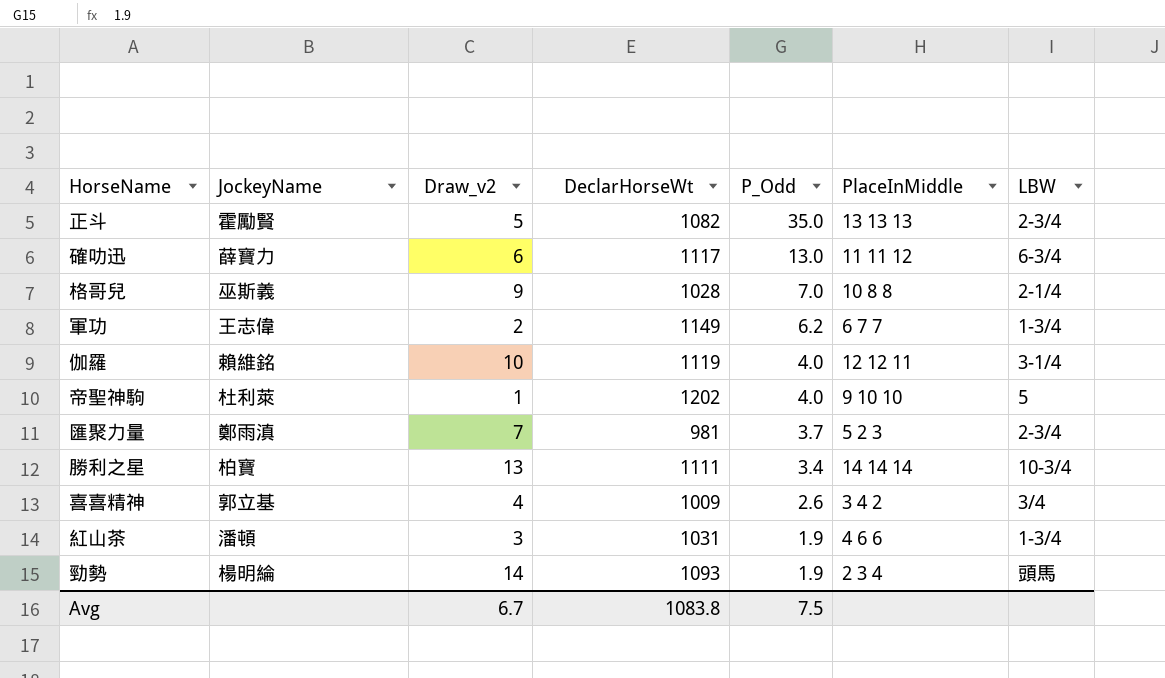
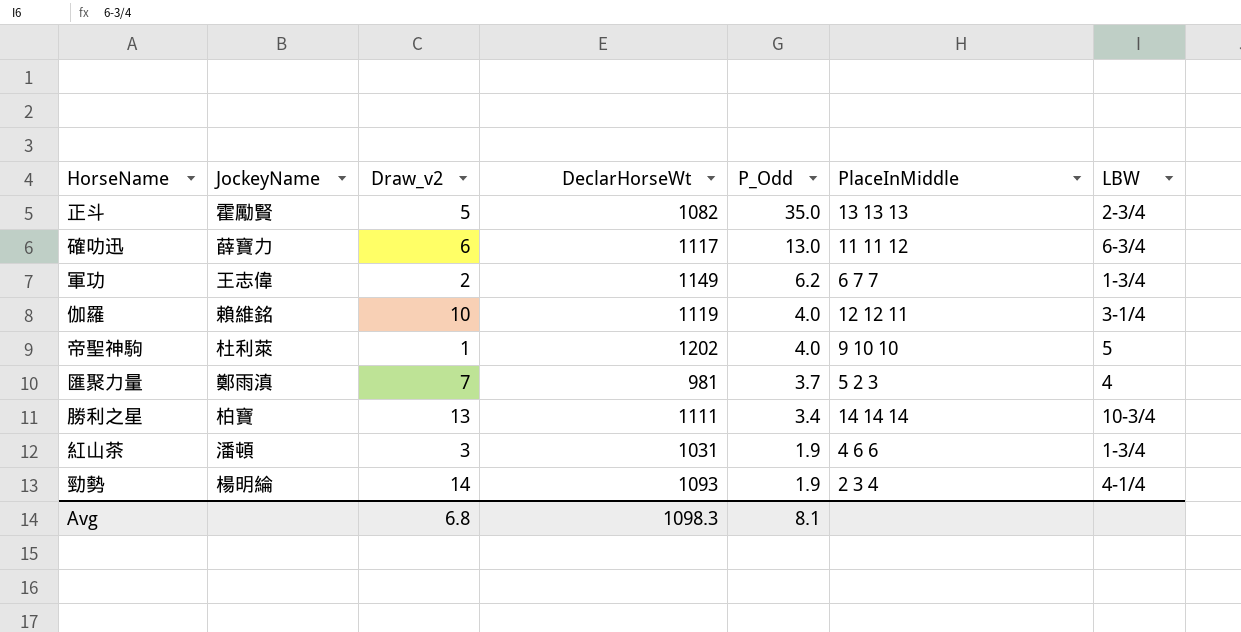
row 格哥兒: 巫斯義 | 9 | 1028 | 7.0 | 10 8 8 | 2-1/4 -> none
row 喜喜精神: 郭立基 | 4 | 1009 | 2.6 | 3 4 2 | 3/4 -> none
匯聚力量 | LBW: 2-3/4 -> 4
勁勢 | LBW: 頭馬 -> 4-1/4
Avg | Draw_v2: 6.7 -> 6.8
Avg | DeclarHorseWt: 1083.8 -> 1098.3
Avg | P_Odd: 7.5 -> 8.1

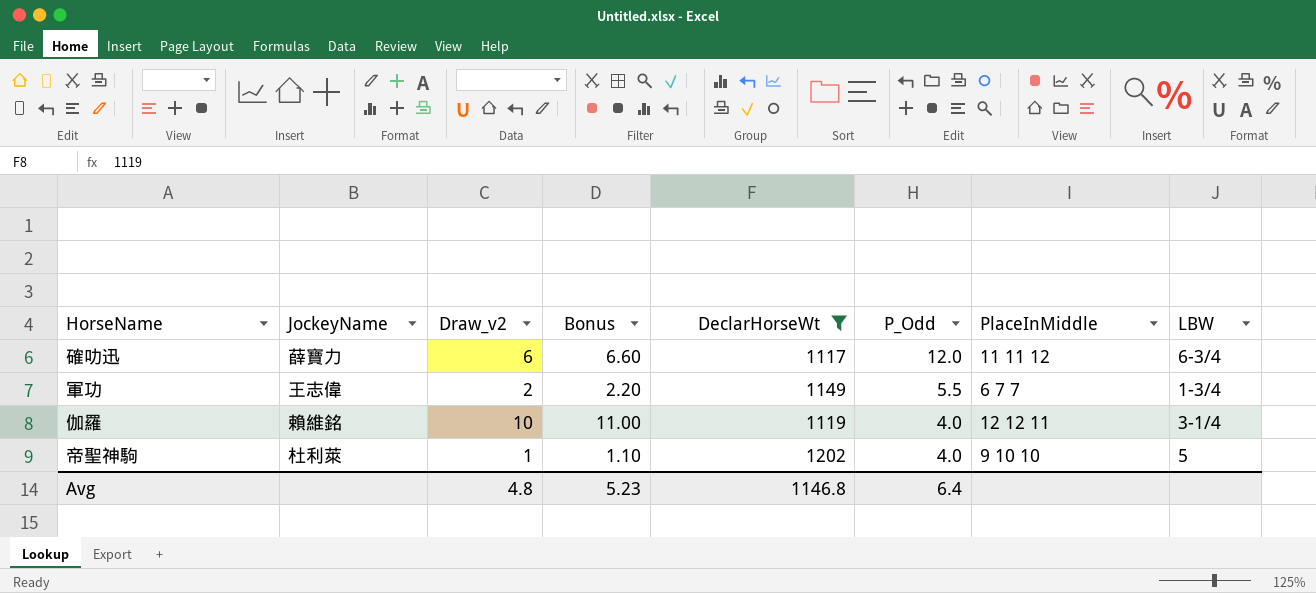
filter: none -> DeclarHorseWt >= 1117
column Bonus | formula: none -> [Draw_v2] * 1.1
確叻迅 | P_Odd: 13.0 -> 12.0
軍功 | P_Odd: 6.2 -> 5.5
Avg | Draw_v2: 6.8 -> 4.8
Avg | DeclarHorseWt: 1098.3 -> 1146.8
Avg | P_Odd: 8.1 -> 6.4

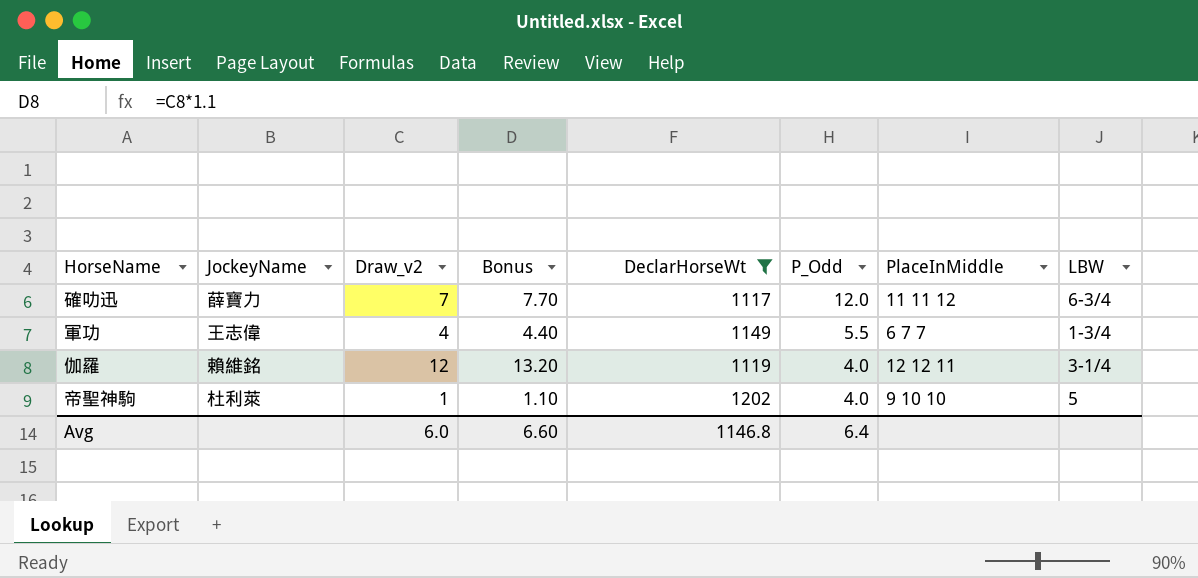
確叻迅 | Draw_v2: 6 -> 7
確叻迅 | Bonus: 6.60 -> 7.70
軍功 | Draw_v2: 2 -> 4
軍功 | Bonus: 2.20 -> 4.40
伽羅 | Draw_v2: 10 -> 12
伽羅 | Bonus: 11.00 -> 13.20
Avg | Draw_v2: 4.8 -> 6.0
Avg | Bonus: 5.23 -> 6.60

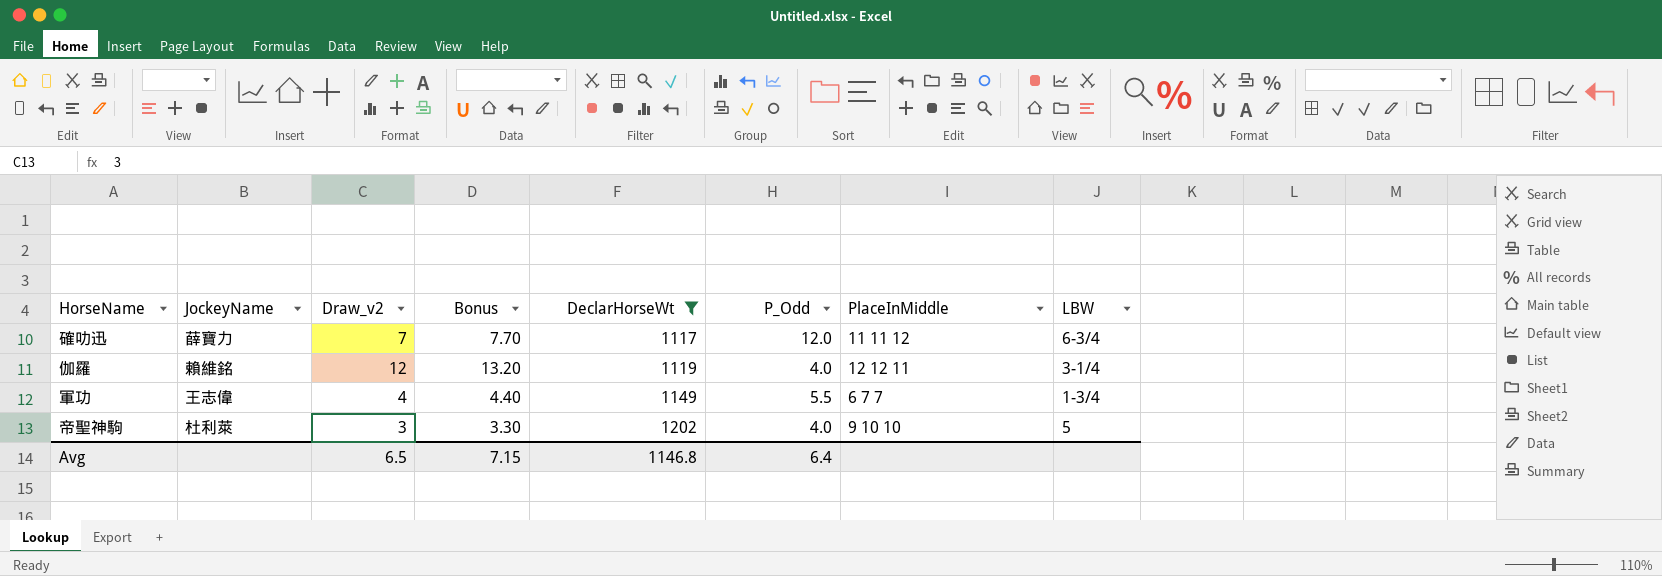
row order: P_Odd descending -> DeclarHorseWt ascending
帝聖神駒 | Draw_v2: 1 -> 3
帝聖神駒 | Bonus: 1.10 -> 3.30
Avg | Draw_v2: 6.0 -> 6.5
Avg | Bonus: 6.60 -> 7.15

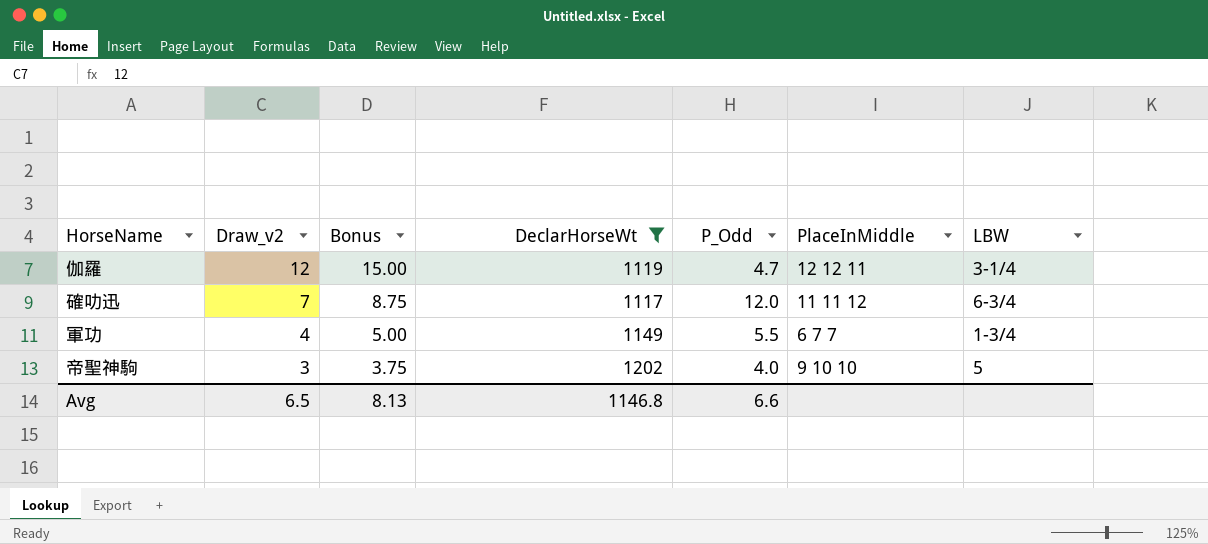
row order: DeclarHorseWt ascending -> Draw_v2 descending
column JockeyName | position: 2 -> none
column Bonus | formula: [Draw_v2] * 1.1 -> [Draw_v2] * 1.25
伽羅 | P_Odd: 4.0 -> 4.7
Avg | Bonus: 7.15 -> 8.13
Avg | P_Odd: 6.4 -> 6.6

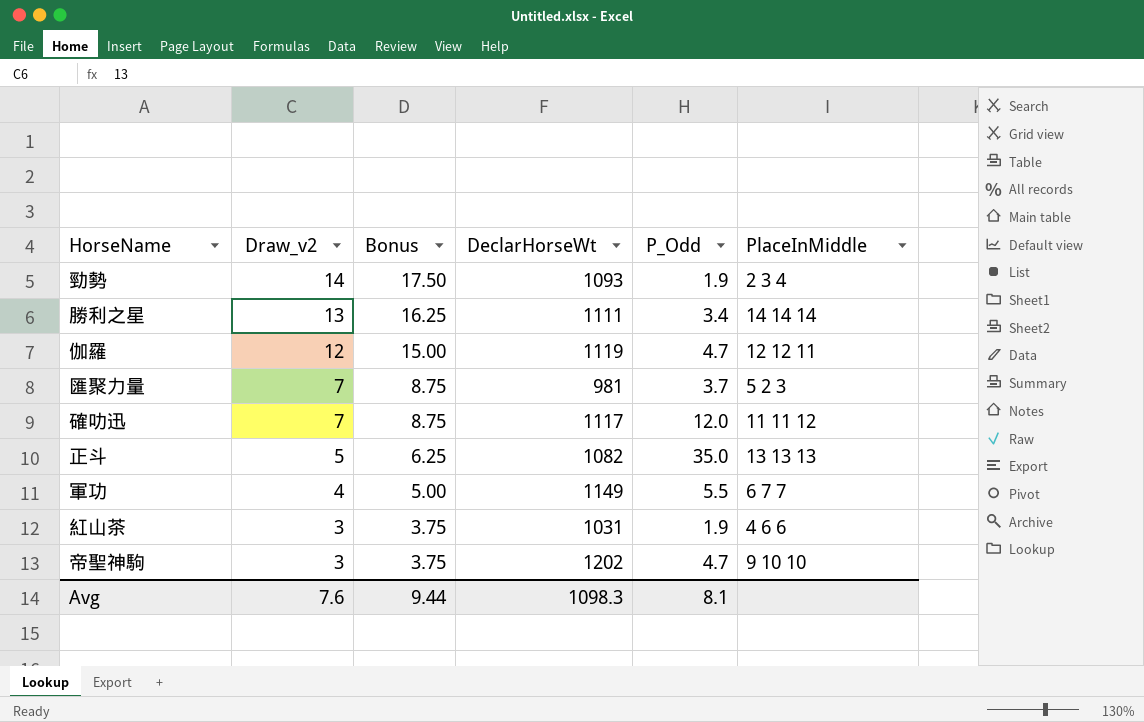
filter: DeclarHorseWt >= 1117 -> none
column LBW | position: 7 -> none
帝聖神駒 | P_Odd: 4.0 -> 4.7
Avg | Draw_v2: 6.5 -> 7.6
Avg | Bonus: 8.13 -> 9.44
Avg | DeclarHorseWt: 1146.8 -> 1098.3
Avg | P_Odd: 6.6 -> 8.1

